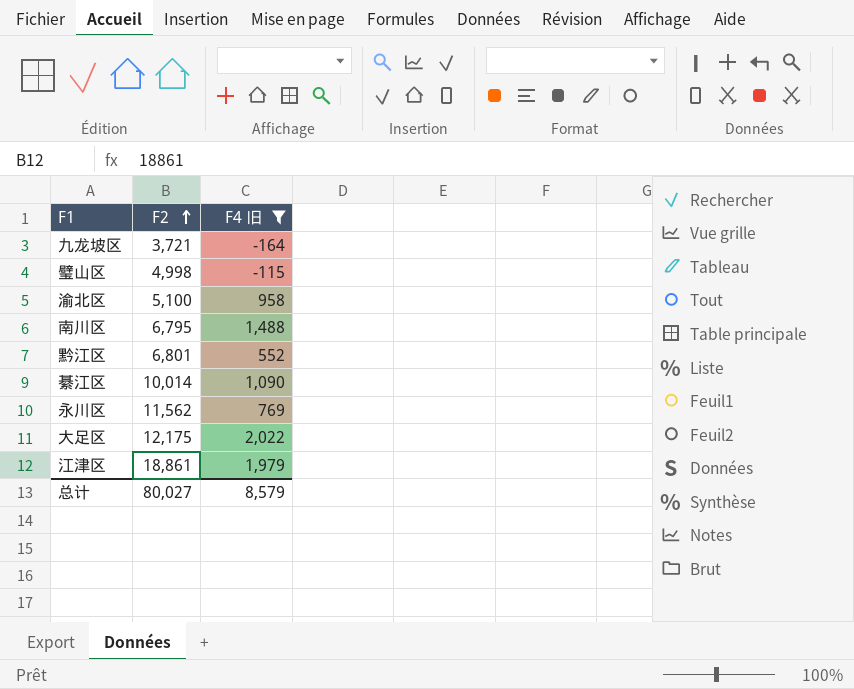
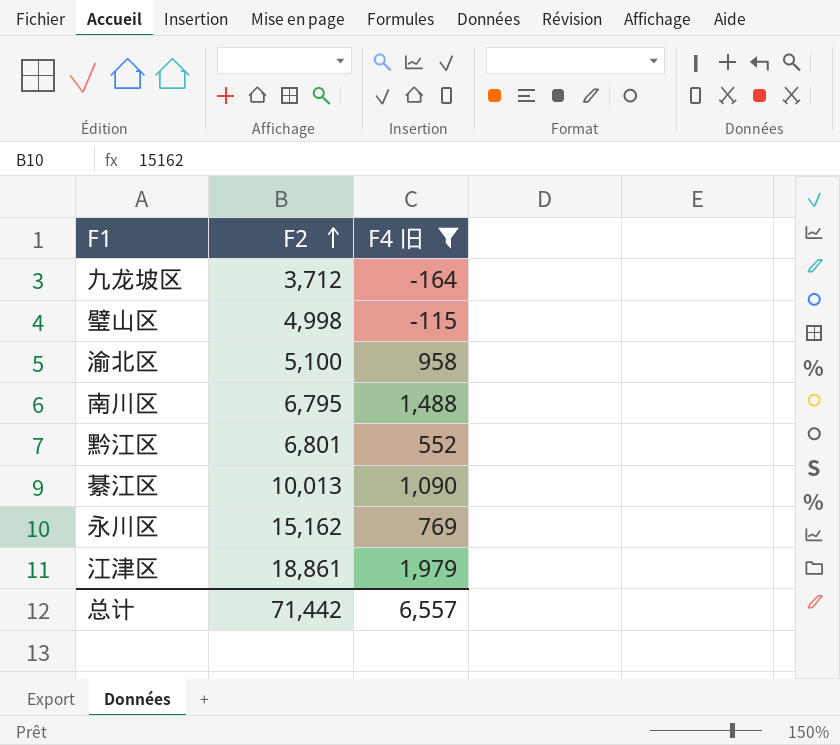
row 大足区: 12,175 | 2,022 -> none
九龙坡区 | F2: 3,721 -> 3,712
綦江区 | F2: 10,014 -> 10,013
永川区 | F2: 11,562 -> 15,162
总计 | F2: 80,027 -> 71,442
总计 | F4 旧: 8,579 -> 6,557

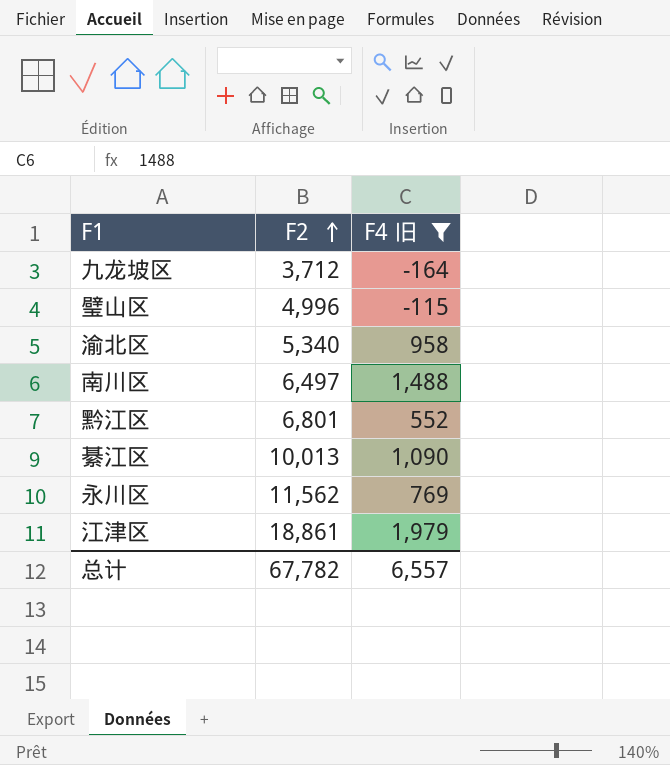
璧山区 | F2: 4,998 -> 4,996
渝北区 | F2: 5,100 -> 5,340
南川区 | F2: 6,795 -> 6,497
永川区 | F2: 15,162 -> 11,562
总计 | F2: 71,442 -> 67,782

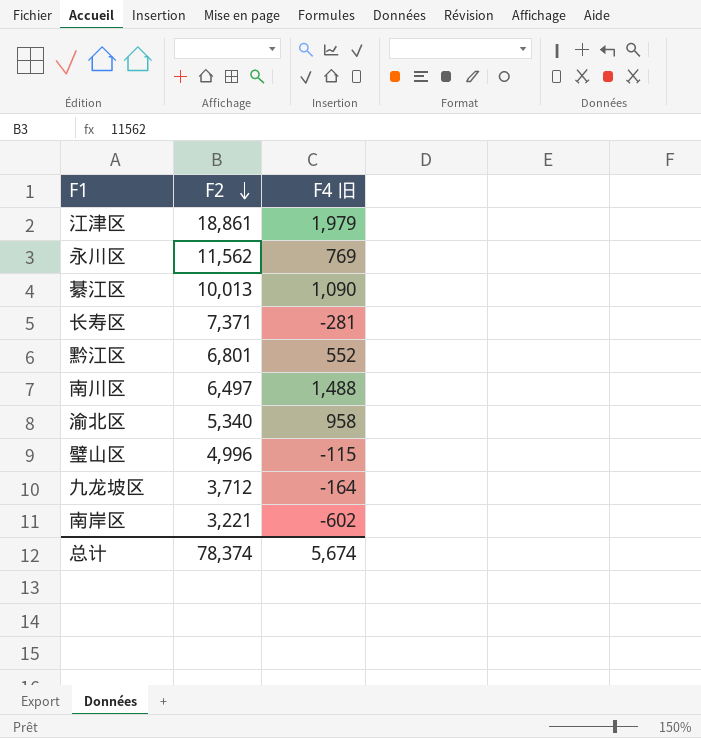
filter: F4 旧 >= -164 -> none
row order: F2 ascending -> F2 descending
总计 | F2: 67,782 -> 78,374
总计 | F4 旧: 6,557 -> 5,674

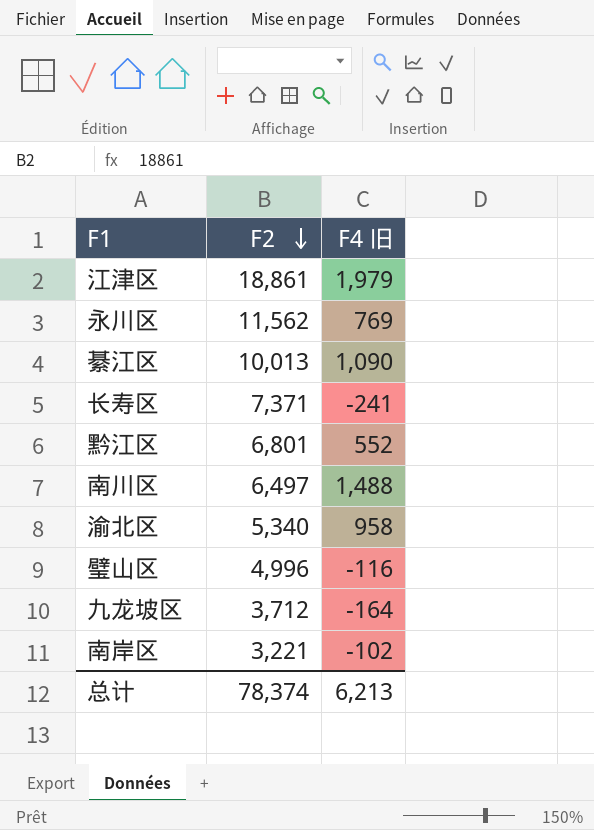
长寿区 | F4 旧: -281 -> -241
璧山区 | F4 旧: -115 -> -116
南岸区 | F4 旧: -602 -> -102
总计 | F4 旧: 5,674 -> 6,213

